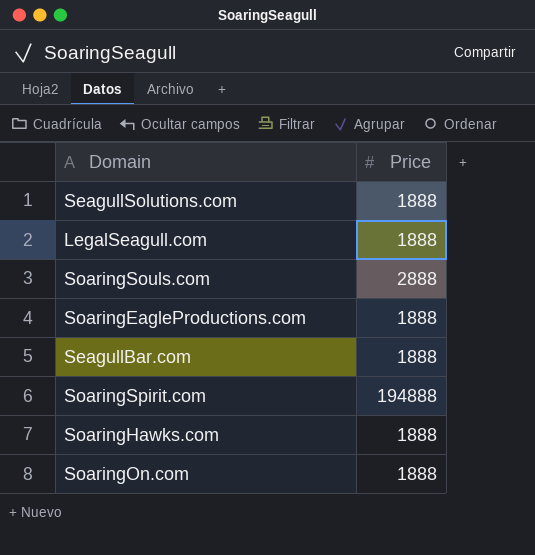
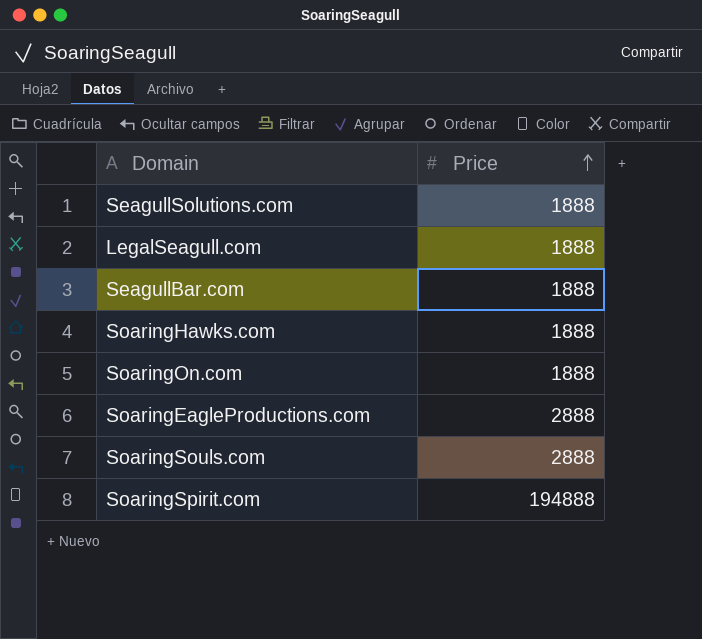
row order: none -> Price ascending
SoaringEagleProductions.com | Price: 1888 -> 2888

